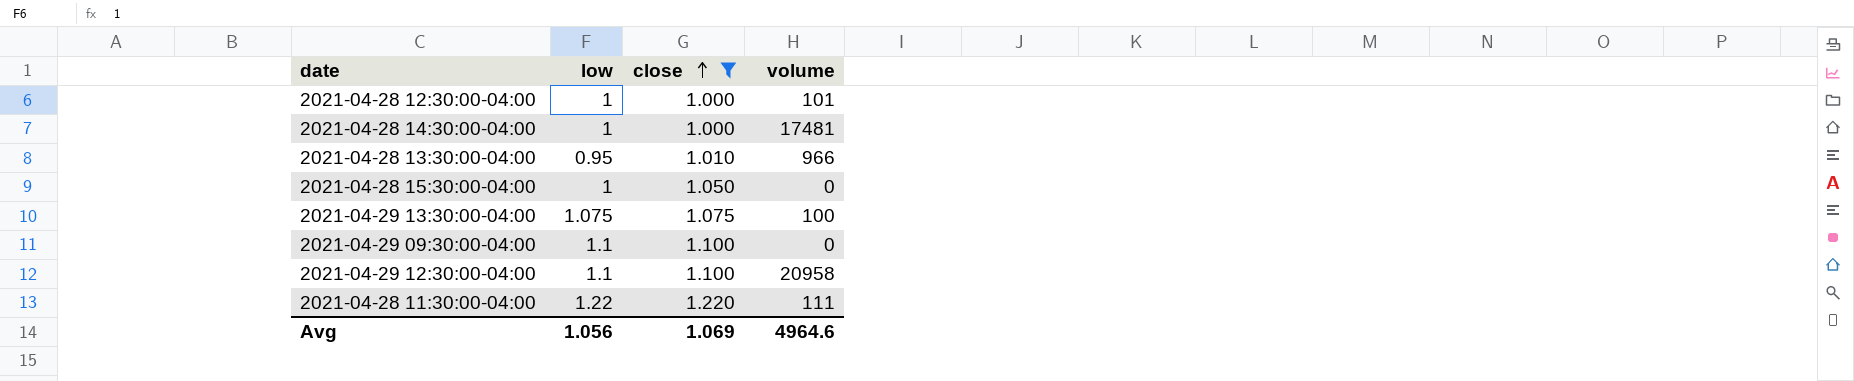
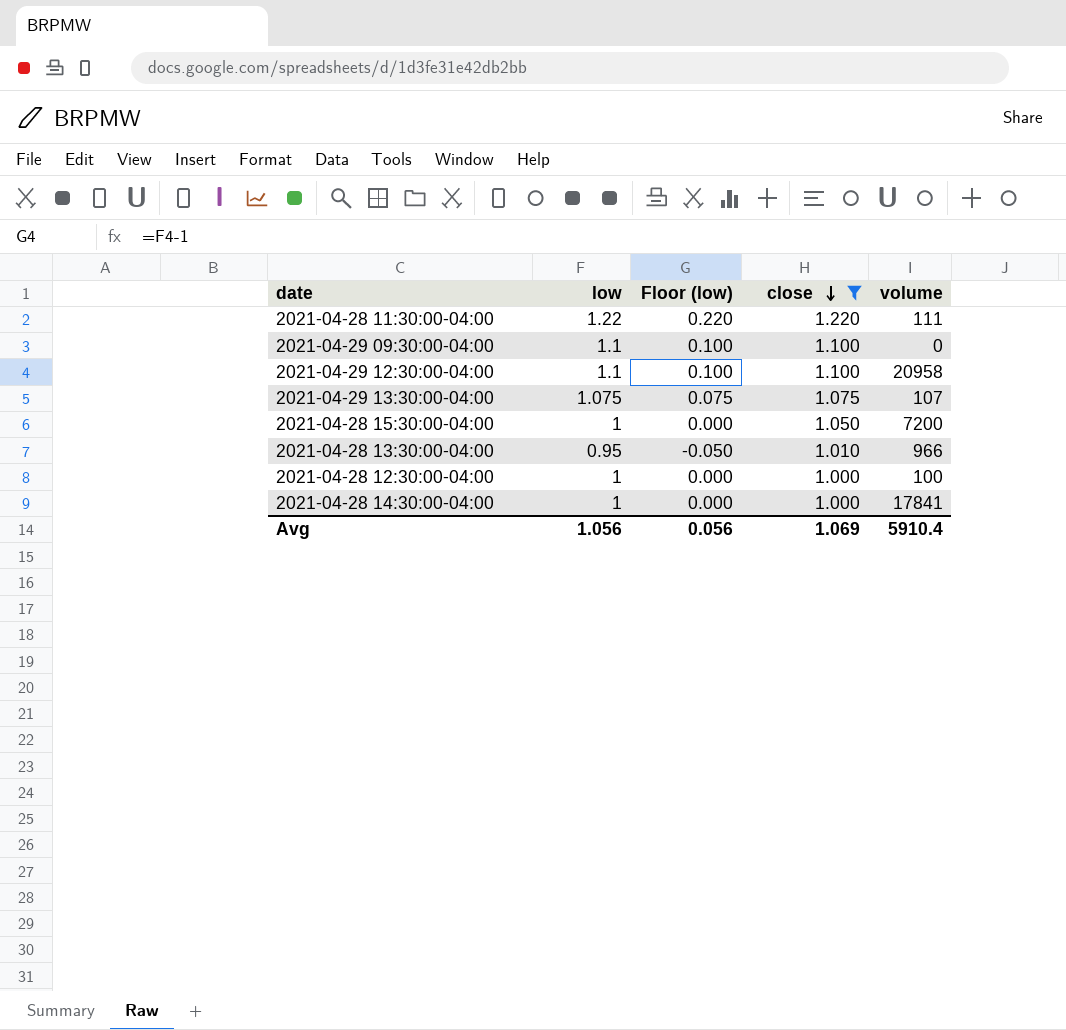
row order: close ascending -> close descending
column Floor (low) | formula: none -> [low] - 1
2021-04-29 13:30:00-04:00 | volume: 100 -> 107
2021-04-28 15:30:00-04:00 | volume: 0 -> 7200
2021-04-28 12:30:00-04:00 | volume: 101 -> 100
2021-04-28 14:30:00-04:00 | volume: 17481 -> 17841
Avg | volume: 4964.6 -> 5910.4

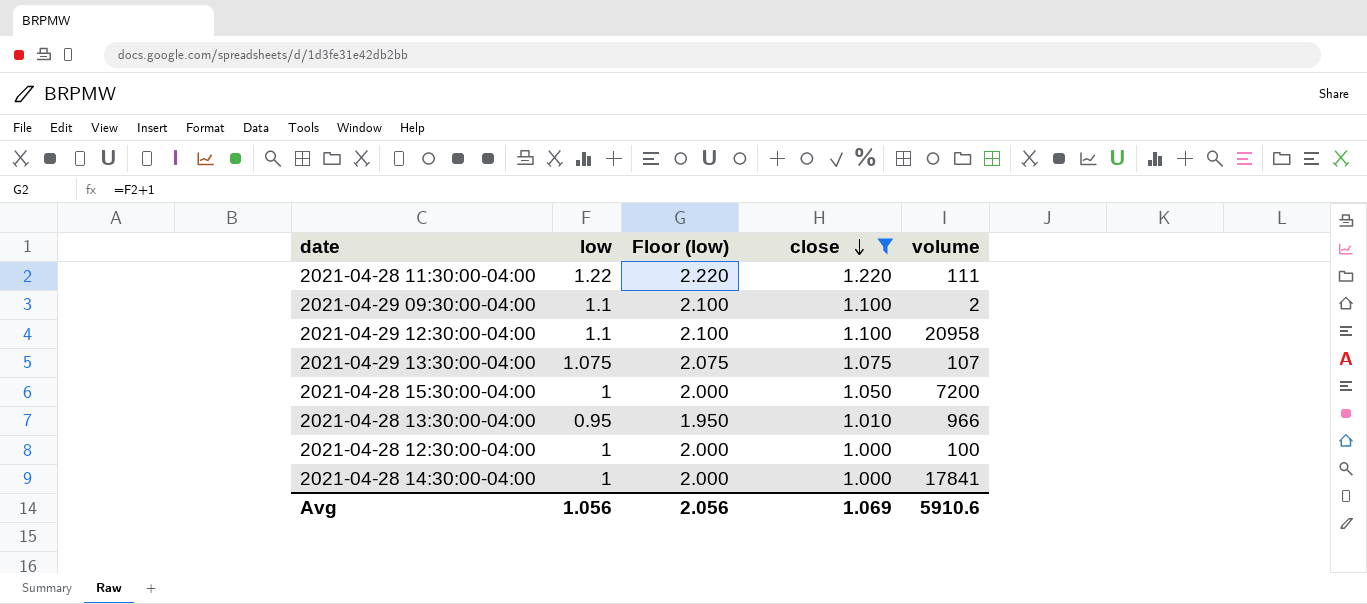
column Floor (low) | formula: [low] - 1 -> [low] + 1
2021-04-29 09:30:00-04:00 | volume: 0 -> 2
Avg | Floor (low): 0.056 -> 2.056
Avg | volume: 5910.4 -> 5910.6

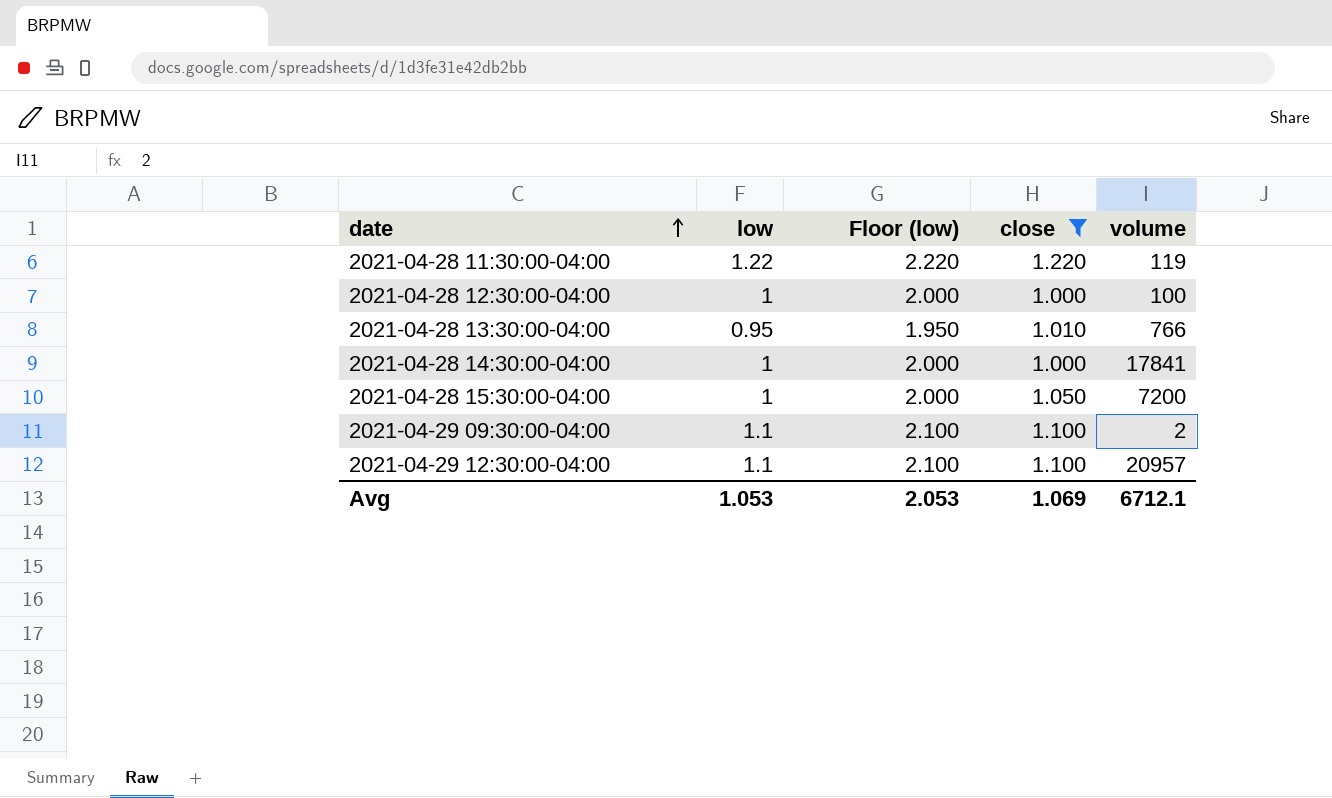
row order: close descending -> date ascending
row 2021-04-29 13:30:00-04:00: 1.075 | 2.075 | 1.075 | 107 -> none
2021-04-28 11:30:00-04:00 | volume: 111 -> 119
2021-04-28 13:30:00-04:00 | volume: 966 -> 766
2021-04-29 12:30:00-04:00 | volume: 20958 -> 20957
Avg | low: 1.056 -> 1.053
Avg | Floor (low): 2.056 -> 2.053
Avg | volume: 5910.6 -> 6712.1

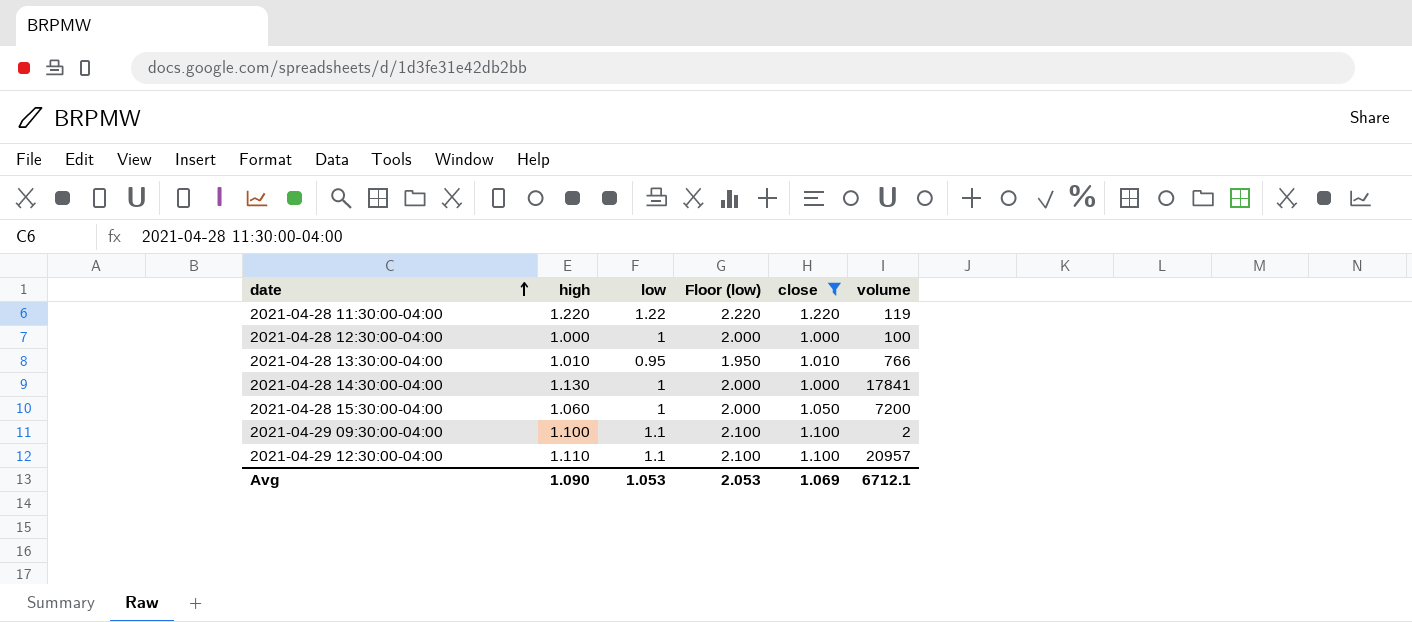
column high | position: none -> 2

